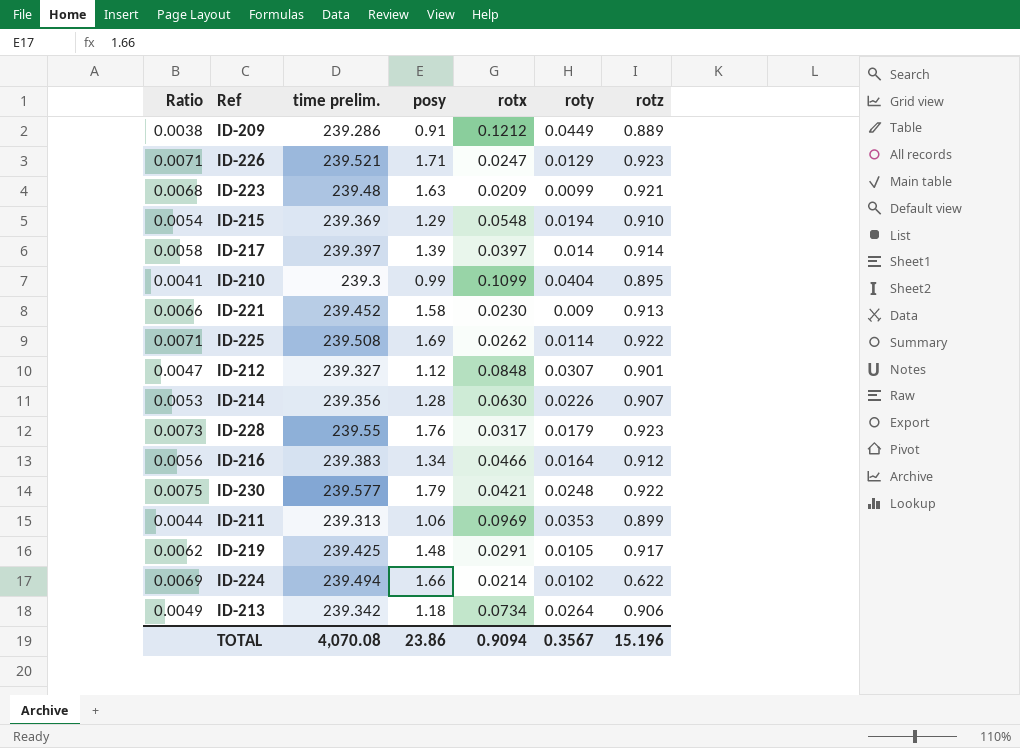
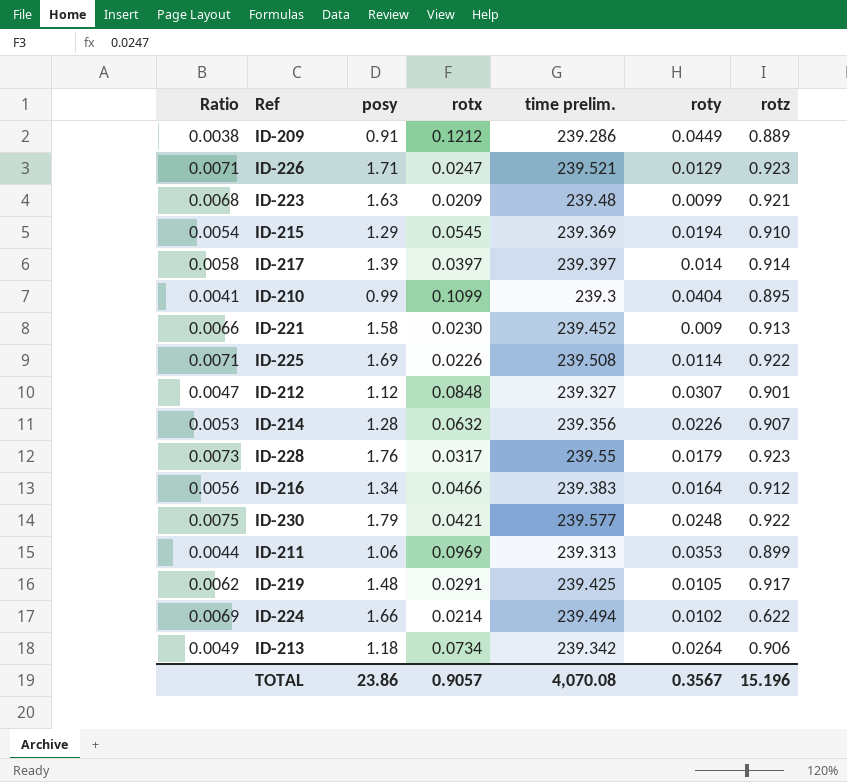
column time prelim. | position: 3 -> 5
ID-215 | rotx: 0.0548 -> 0.0545
ID-225 | rotx: 0.0262 -> 0.0226
ID-214 | rotx: 0.0630 -> 0.0632
TOTAL | rotx: 0.9094 -> 0.9057

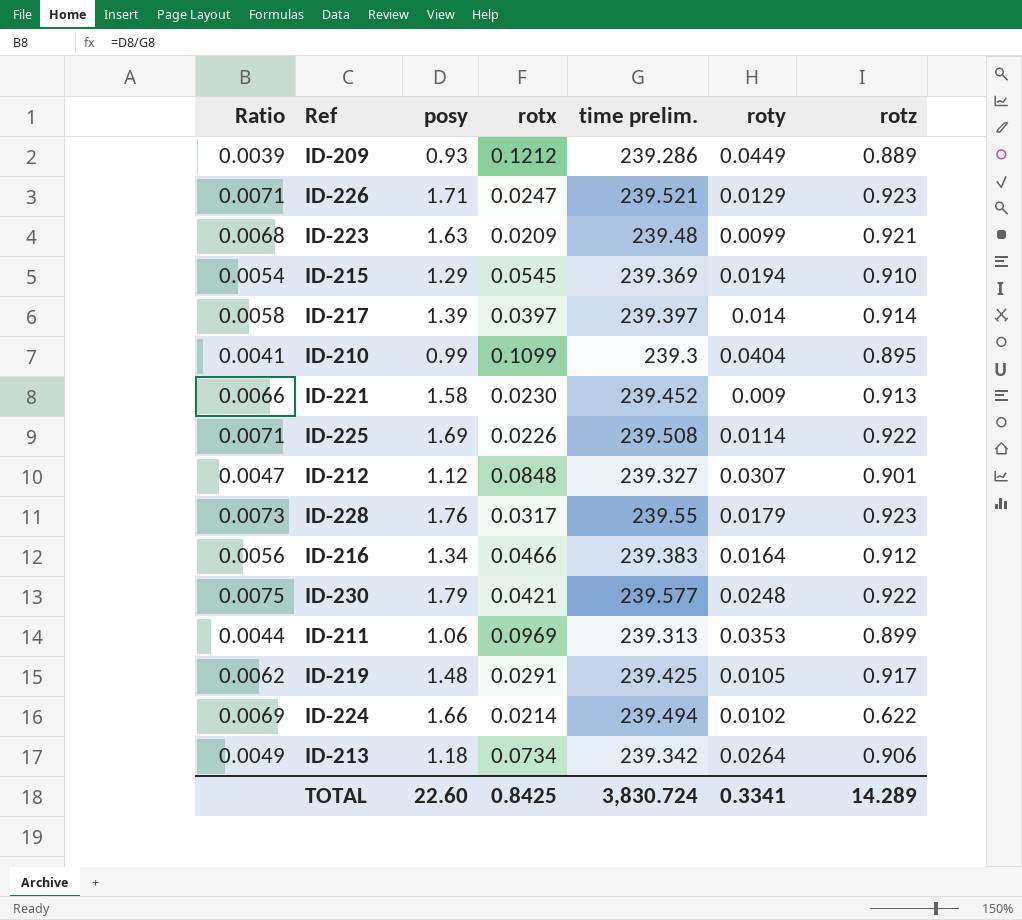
row ID-214: 0.0053 | 1.28 | 0.0632 | 239.356 | 0.0226 | 0.907 -> none
ID-209 | Ratio: 0.0038 -> 0.0039
ID-209 | posy: 0.91 -> 0.93
TOTAL | posy: 23.86 -> 22.60
TOTAL | rotx: 0.9057 -> 0.8425
TOTAL | time prelim.: 4,070.08 -> 3,830.724
TOTAL | roty: 0.3567 -> 0.3341
TOTAL | rotz: 15.196 -> 14.289

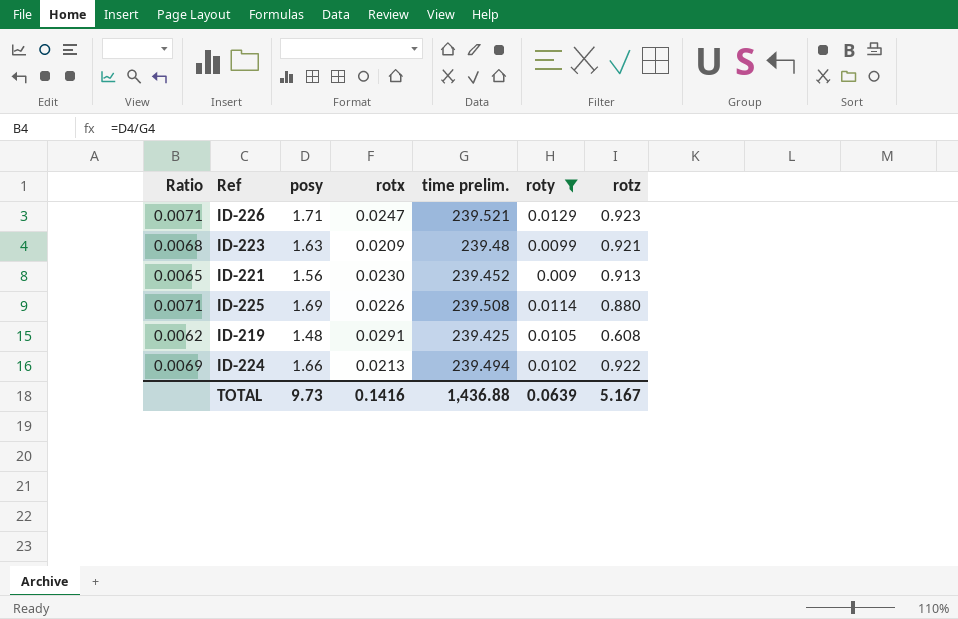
filter: none -> roty <= 0.0129
ID-221 | Ratio: 0.0066 -> 0.0065
ID-221 | posy: 1.58 -> 1.56
ID-225 | rotz: 0.922 -> 0.880
ID-219 | rotz: 0.917 -> 0.608
ID-224 | rotx: 0.0214 -> 0.0213
ID-224 | rotz: 0.622 -> 0.922
TOTAL | posy: 22.60 -> 9.73
TOTAL | rotx: 0.8425 -> 0.1416
TOTAL | time prelim.: 3,830.724 -> 1,436.88
TOTAL | roty: 0.3341 -> 0.0639
TOTAL | rotz: 14.289 -> 5.167

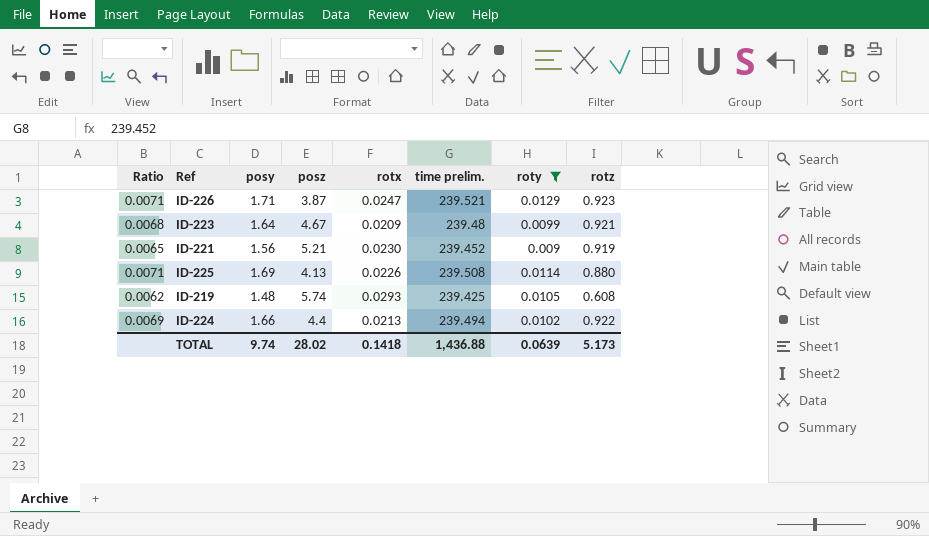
column posz | position: none -> 4
ID-223 | posy: 1.63 -> 1.64
ID-221 | rotz: 0.913 -> 0.919
ID-219 | rotx: 0.0291 -> 0.0293
TOTAL | posy: 9.73 -> 9.74
TOTAL | rotx: 0.1416 -> 0.1418
TOTAL | rotz: 5.167 -> 5.173

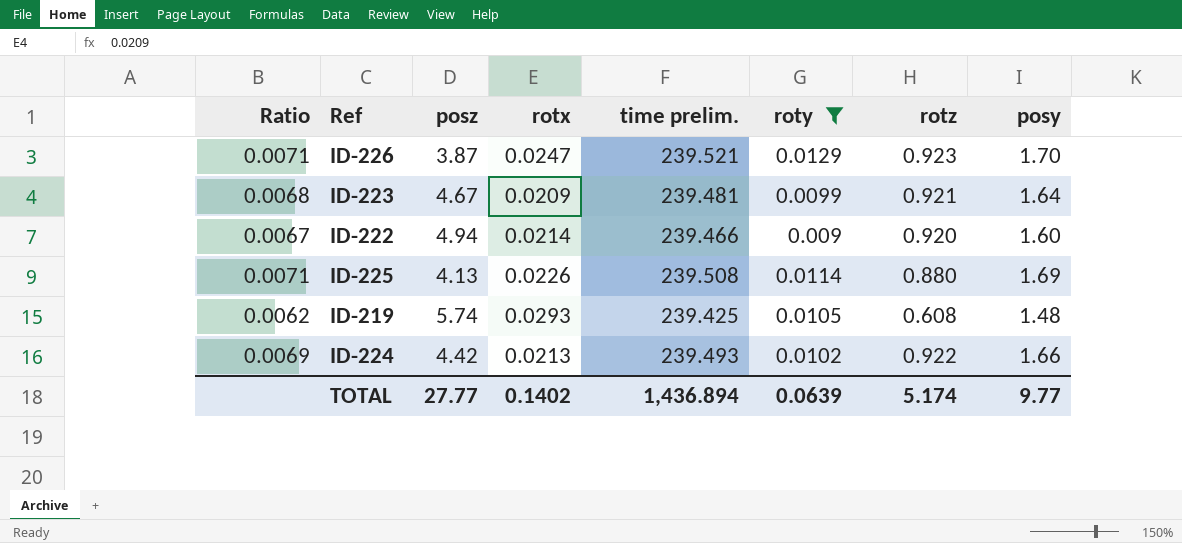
column posy | position: 3 -> 8
row ID-221: 0.0065 | 1.56 | 5.21 | 0.0230 | 239.452 | 0.009 | 0.919 -> none
ID-226 | posy: 1.71 -> 1.70
ID-223 | time prelim.: 239.48 -> 239.481
row ID-222: none -> 0.0067 | 4.94 | 0.0214 | 239.466 | 0.009 | 0.920 | 1.60
ID-224 | posz: 4.4 -> 4.42
ID-224 | time prelim.: 239.494 -> 239.493
TOTAL | posz: 28.02 -> 27.77
TOTAL | rotx: 0.1418 -> 0.1402
TOTAL | time prelim.: 1,436.88 -> 1,436.894
TOTAL | rotz: 5.173 -> 5.174
TOTAL | posy: 9.74 -> 9.77

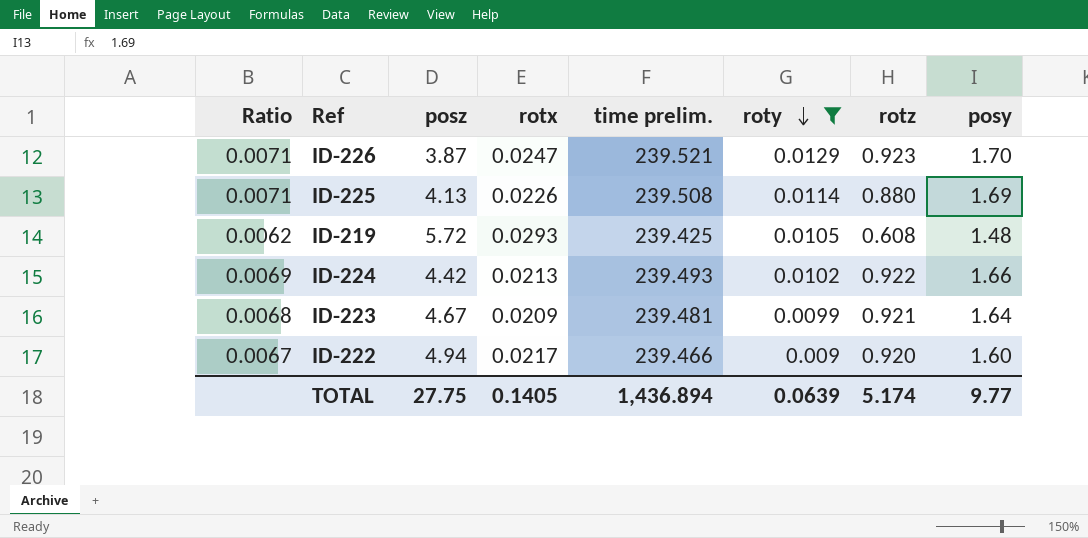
row order: none -> roty descending
ID-219 | posz: 5.74 -> 5.72
ID-222 | rotx: 0.0214 -> 0.0217
TOTAL | posz: 27.77 -> 27.75
TOTAL | rotx: 0.1402 -> 0.1405

